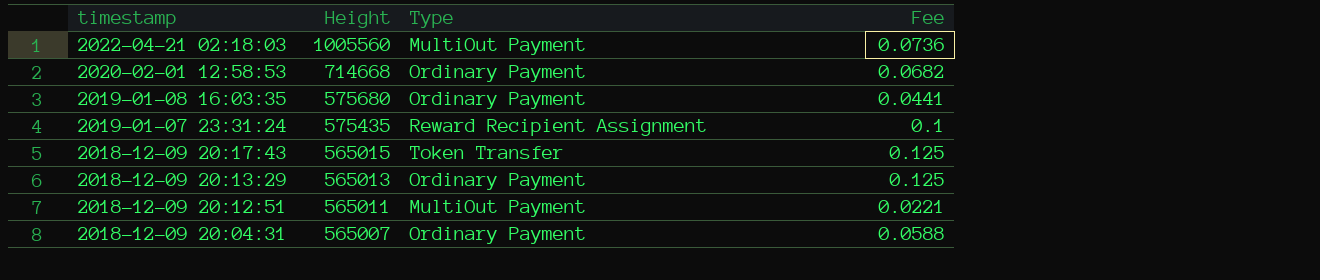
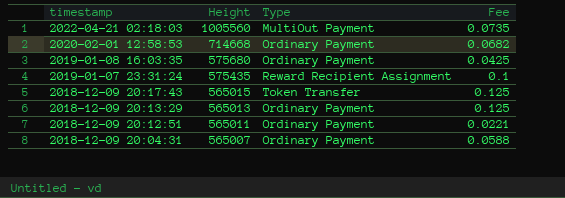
2022-04-21 02:18:03 | Fee: 0.0736 -> 0.0735
2019-01-08 16:03:35 | Fee: 0.0441 -> 0.0425
2018-12-09 20:12:51 | Type: MultiOut Payment -> Ordinary Payment

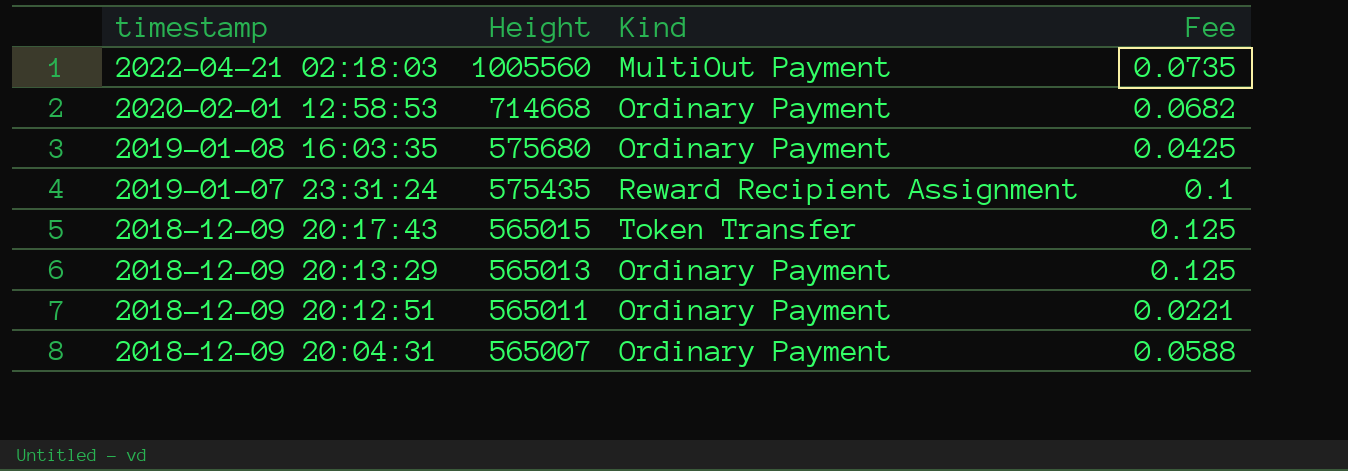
column name: Type -> Kind

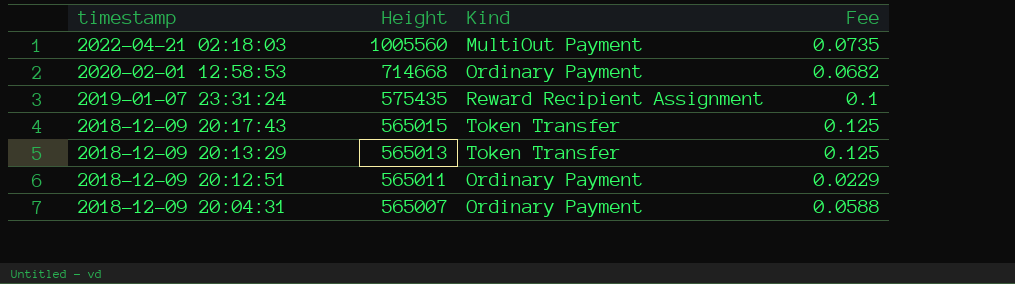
row 2019-01-08 16:03:35: 575680 | Ordinary Payment | 0.0425 -> none
2018-12-09 20:13:29 | Kind: Ordinary Payment -> Token Transfer
2018-12-09 20:12:51 | Fee: 0.0221 -> 0.0229

